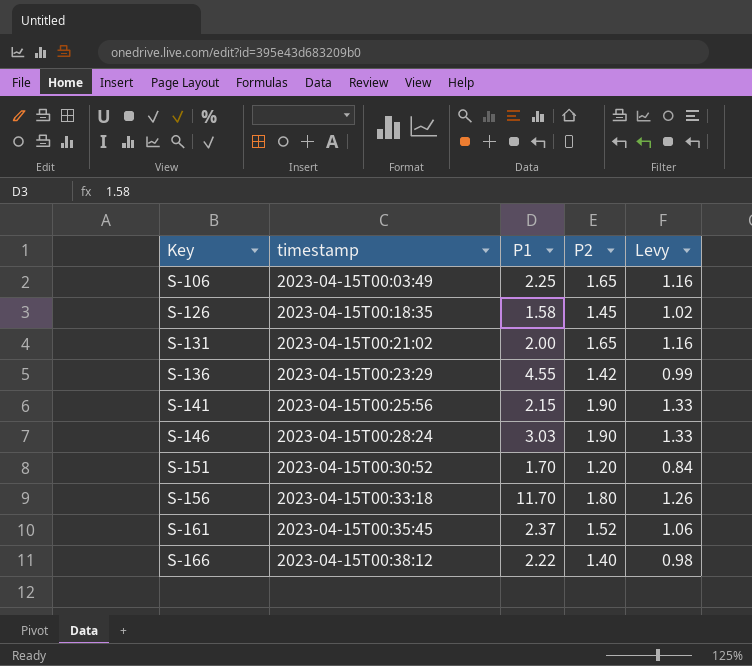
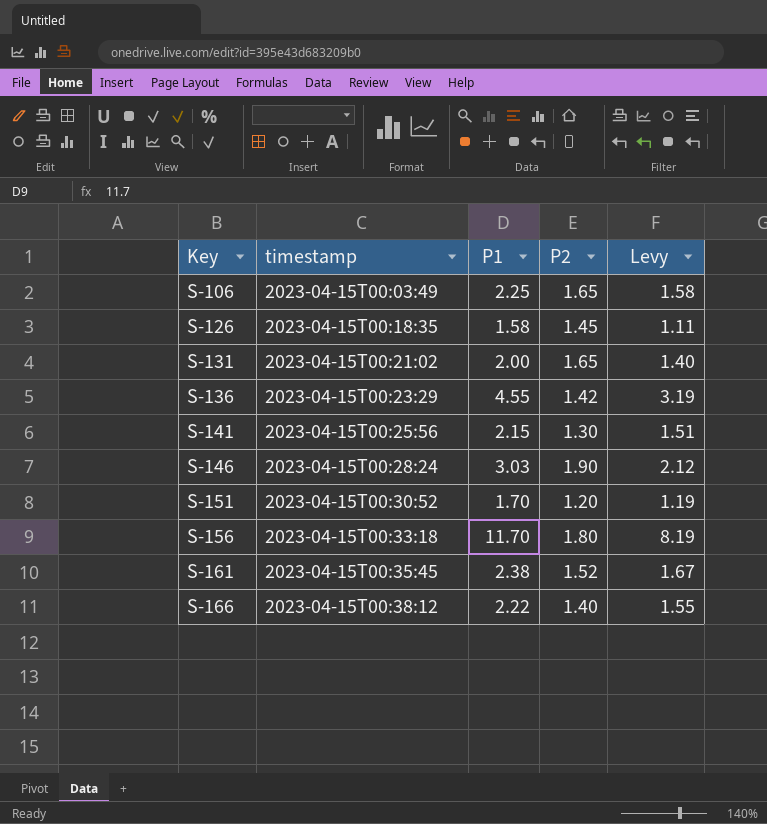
column Levy | formula: [P2] * 0.7 -> [P1] * 0.7
S-141 | P2: 1.90 -> 1.30
S-161 | P1: 2.37 -> 2.38

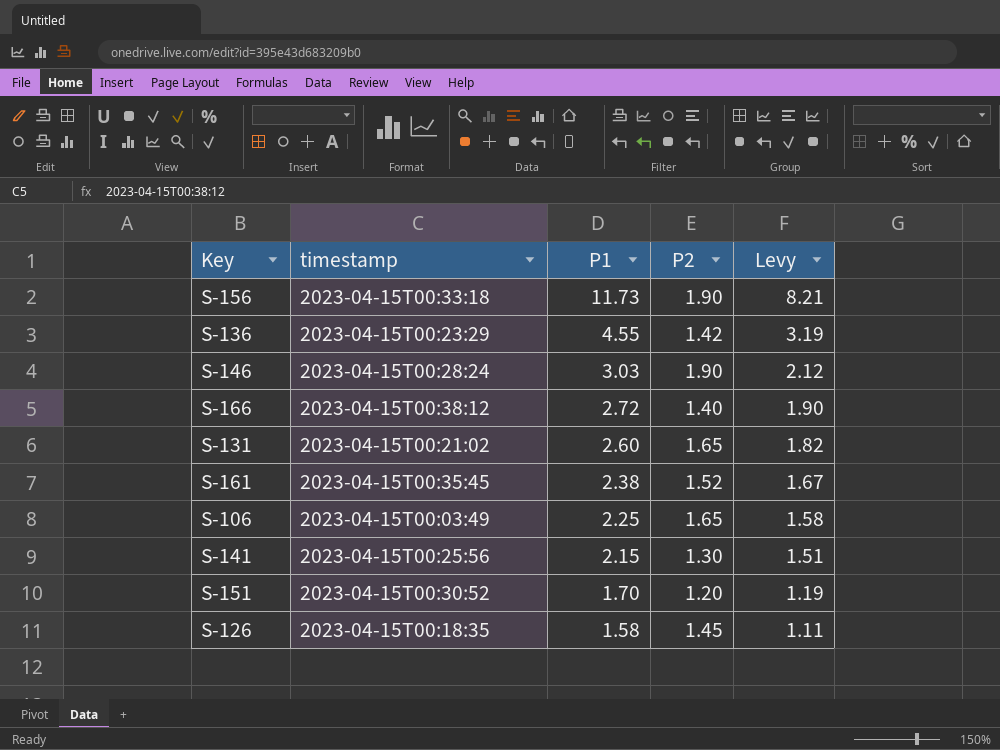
row order: Key ascending -> P1 descending
S-156 | P1: 11.70 -> 11.73
S-156 | P2: 1.80 -> 1.90
S-156 | Levy: 8.19 -> 8.21
S-166 | P1: 2.22 -> 2.72
S-166 | Levy: 1.55 -> 1.90
S-131 | P1: 2.00 -> 2.60
S-131 | Levy: 1.40 -> 1.82

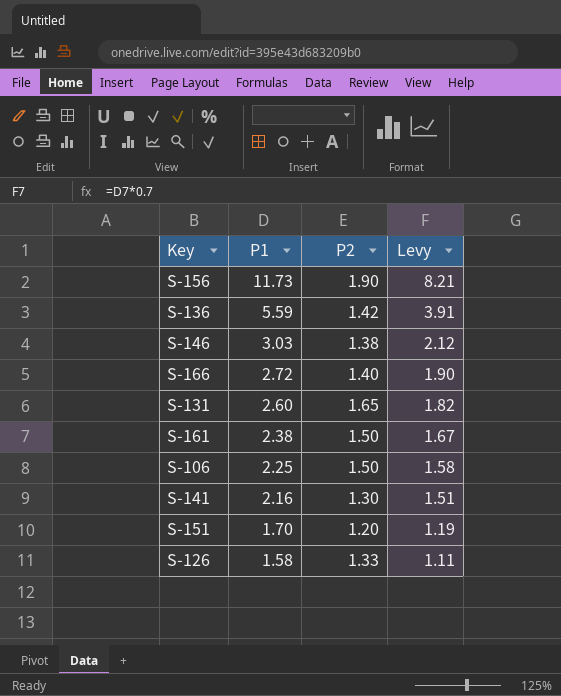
column timestamp | position: 2 -> none
S-136 | P1: 4.55 -> 5.59
S-136 | Levy: 3.19 -> 3.91
S-146 | P2: 1.90 -> 1.38
S-161 | P2: 1.52 -> 1.50
S-106 | P2: 1.65 -> 1.50
S-141 | P1: 2.15 -> 2.16
S-126 | P2: 1.45 -> 1.33

